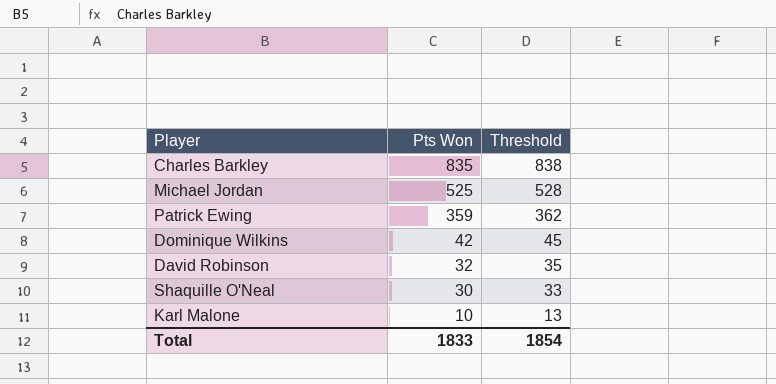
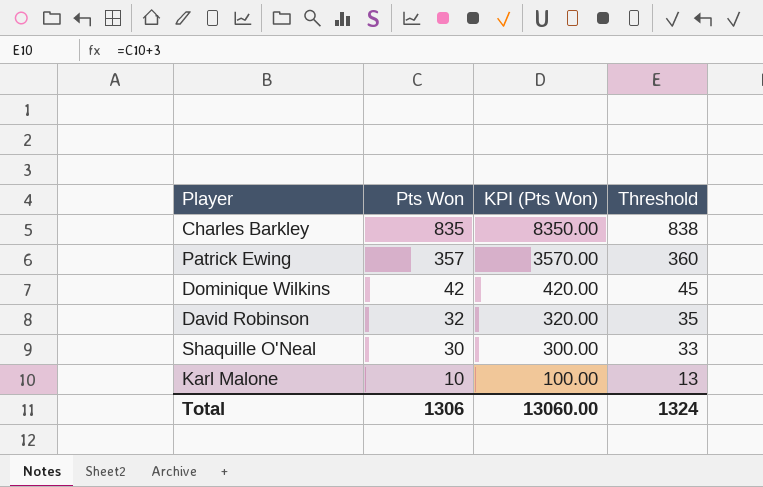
column KPI (Pts Won) | formula: none -> [Pts Won] * 10
row Michael Jordan: 525 | 528 -> none
Patrick Ewing | Pts Won: 359 -> 357
Patrick Ewing | Threshold: 362 -> 360
Total | Pts Won: 1833 -> 1306
Total | Threshold: 1854 -> 1324

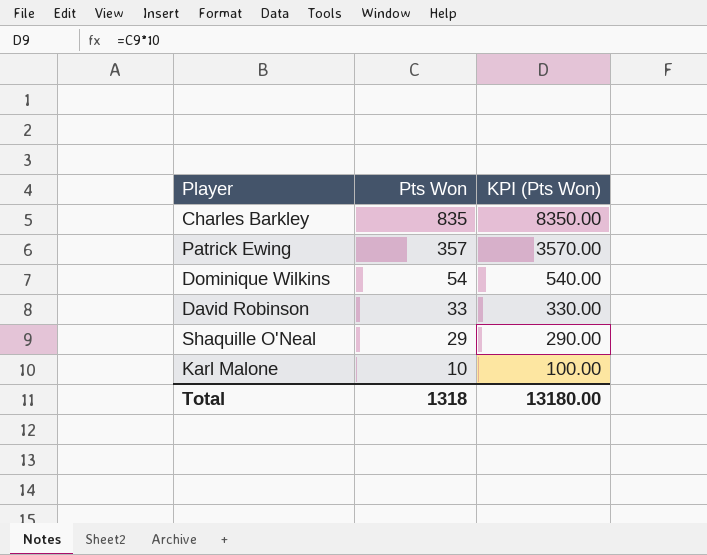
column Threshold | formula: [Pts Won] + 3 -> none
Dominique Wilkins | Pts Won: 42 -> 54
Dominique Wilkins | KPI (Pts Won): 420.00 -> 540.00
David Robinson | Pts Won: 32 -> 33
David Robinson | KPI (Pts Won): 320.00 -> 330.00
Shaquille O'Neal | Pts Won: 30 -> 29
Shaquille O'Neal | KPI (Pts Won): 300.00 -> 290.00
Total | Pts Won: 1306 -> 1318
Total | KPI (Pts Won): 13060.00 -> 13180.00

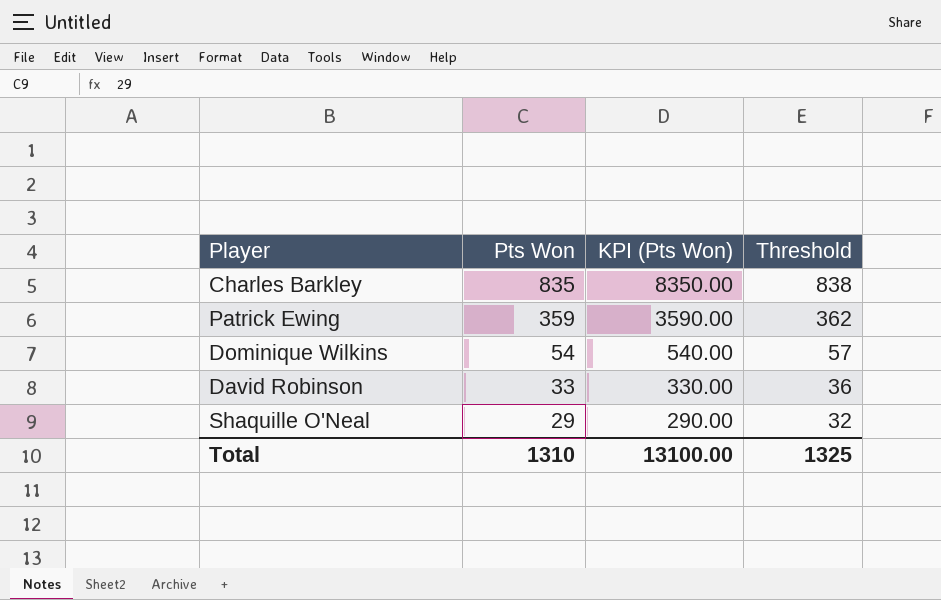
column Threshold | formula: none -> [Pts Won] + 3
row Karl Malone: 10 | 100.00 -> none
Patrick Ewing | Pts Won: 357 -> 359
Patrick Ewing | KPI (Pts Won): 3570.00 -> 3590.00
Total | Pts Won: 1318 -> 1310
Total | KPI (Pts Won): 13180.00 -> 13100.00

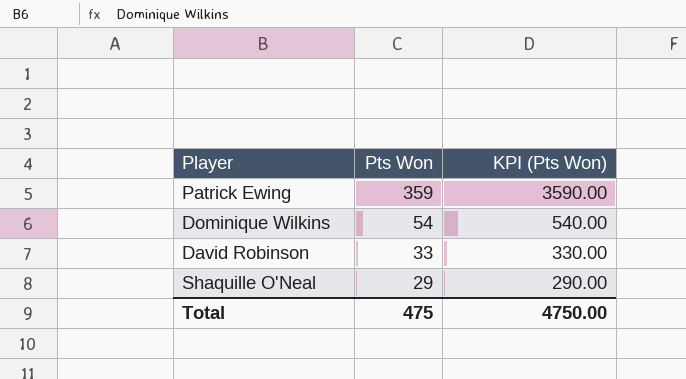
column Threshold | formula: [Pts Won] + 3 -> none
row Charles Barkley: 835 | 8350.00 | 838 -> none
Total | Pts Won: 1310 -> 475
Total | KPI (Pts Won): 13100.00 -> 4750.00

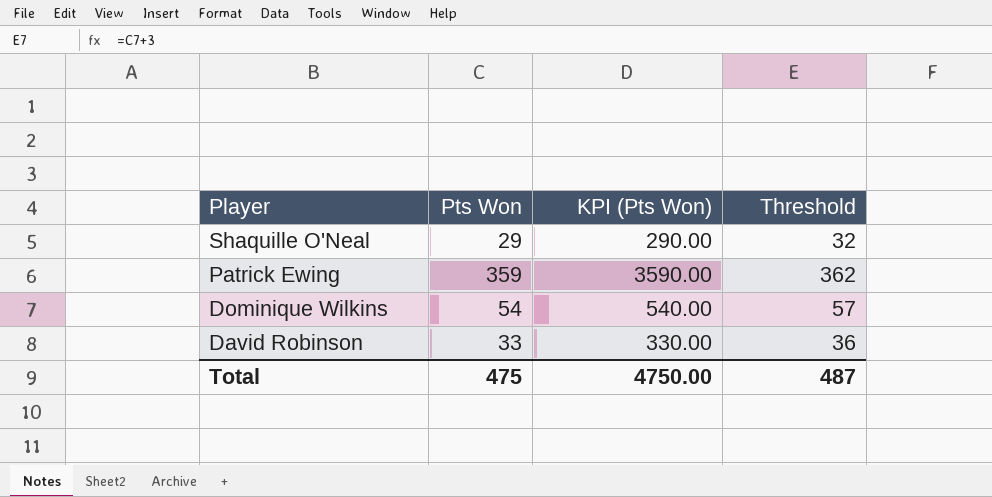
row order: Pts Won descending -> Player descending
column Threshold | formula: none -> [Pts Won] + 3

